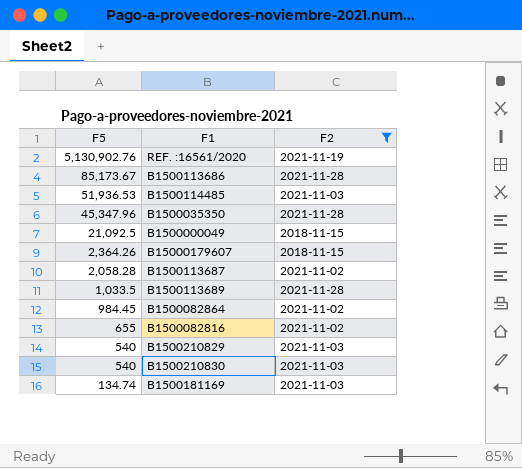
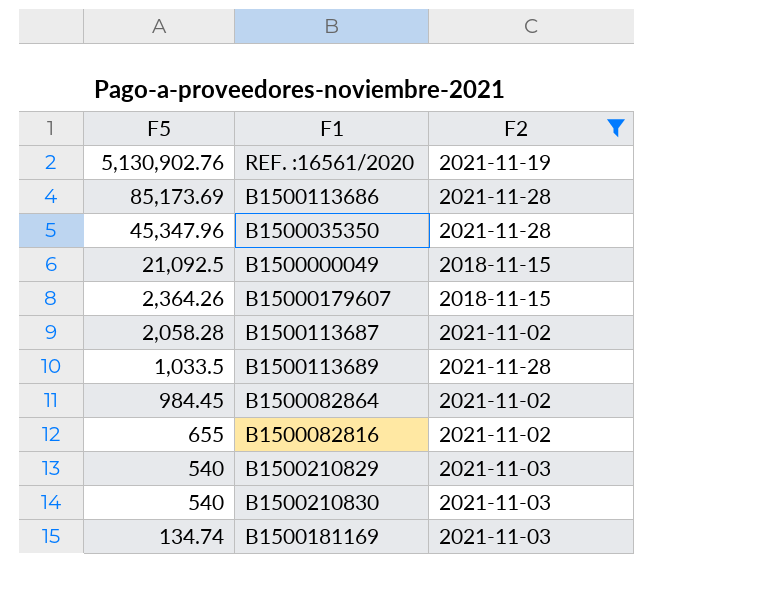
row B1500114485: 51,936.53 | 2021-11-03 -> none
B1500113686 | F5: 85,173.67 -> 85,173.69

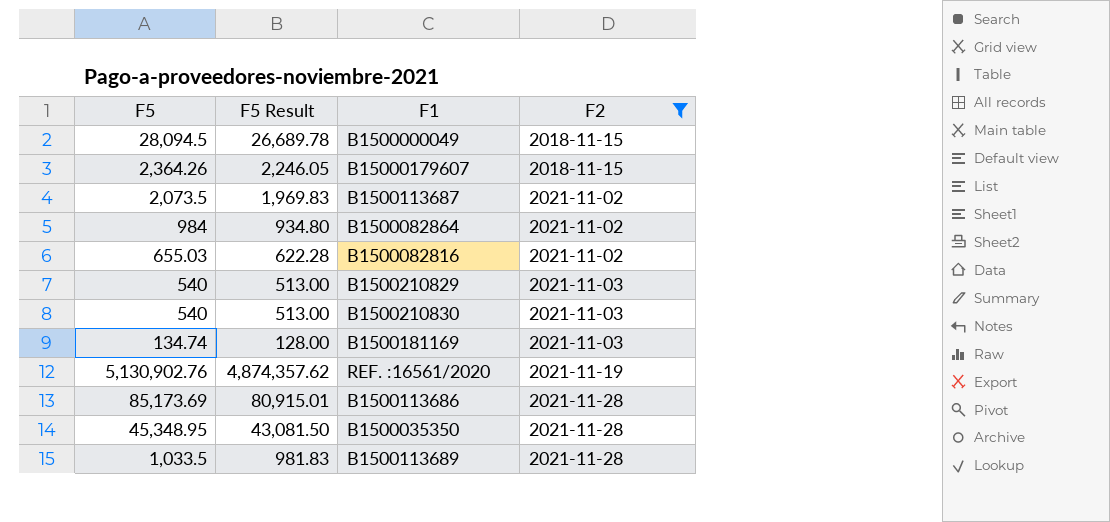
row order: F5 descending -> F2 ascending
column F5 Result | formula: none -> [F5] * 0.95
B1500000049 | F5: 21,092.5 -> 28,094.5
B1500113687 | F5: 2,058.28 -> 2,073.5
B1500082864 | F5: 984.45 -> 984
B1500082816 | F5: 655 -> 655.03
B1500035350 | F5: 45,347.96 -> 45,348.95

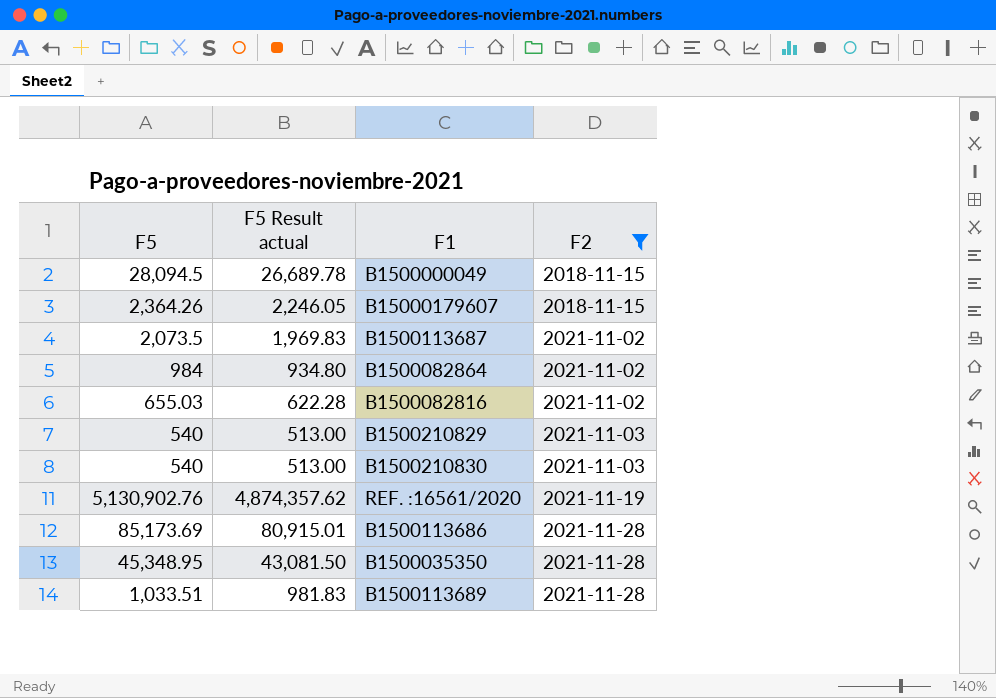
column name: F5 Result -> F5 Result actual
row B1500181169: 134.74 | 128.00 | 2021-11-03 -> none
B1500113689 | F5: 1,033.5 -> 1,033.51

